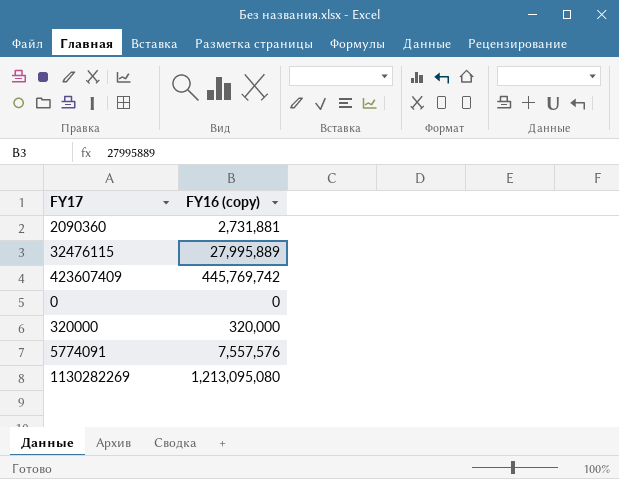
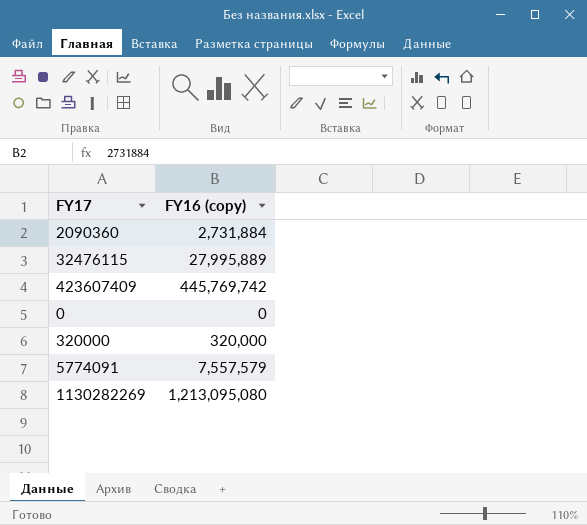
2090360 | FY16 (copy): 2,731,881 -> 2,731,884
5774091 | FY16 (copy): 7,557,576 -> 7,557,579

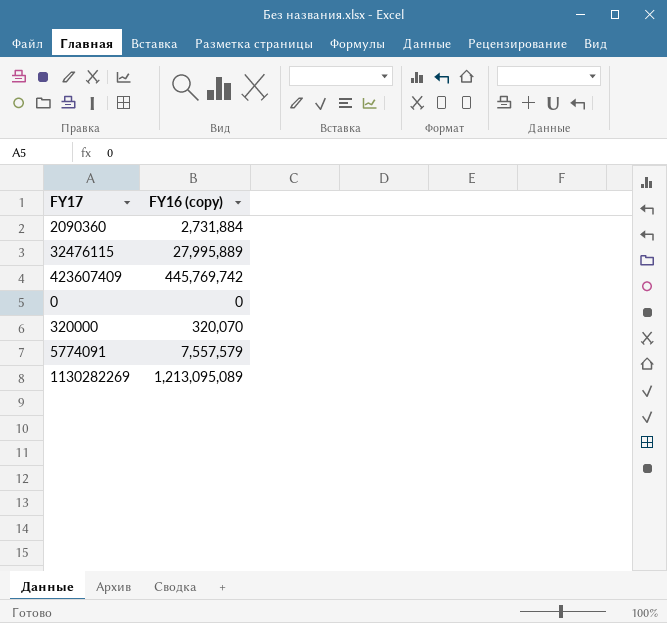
320000 | FY16 (copy): 320,000 -> 320,070
1130282269 | FY16 (copy): 1,213,095,080 -> 1,213,095,089

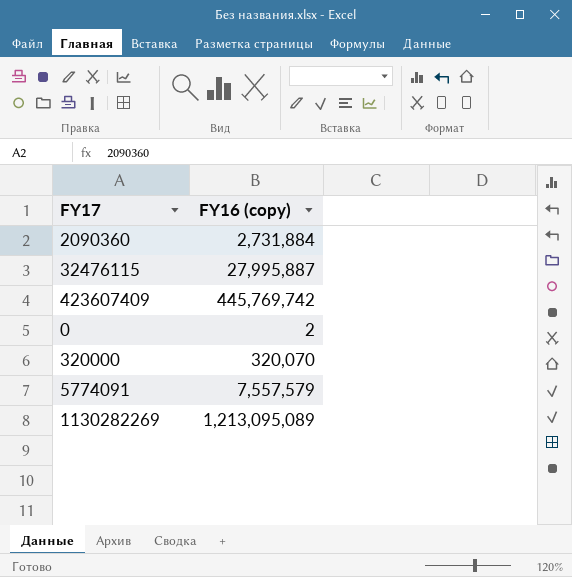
32476115 | FY16 (copy): 27,995,889 -> 27,995,887
0 | FY16 (copy): 0 -> 2

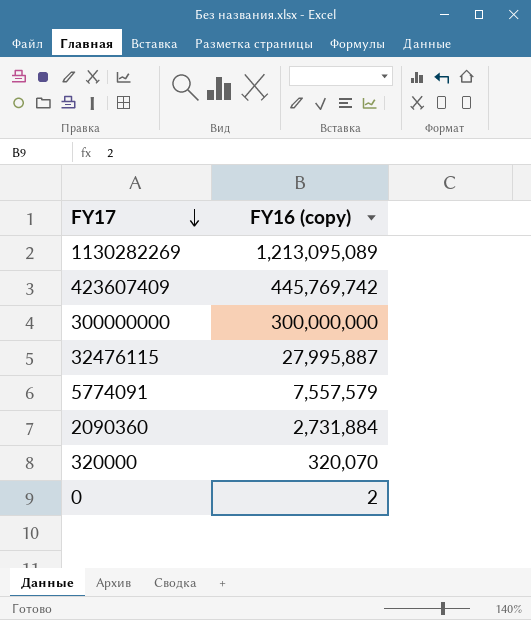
row order: none -> FY17 descending
row 300000000: none -> 300,000,000

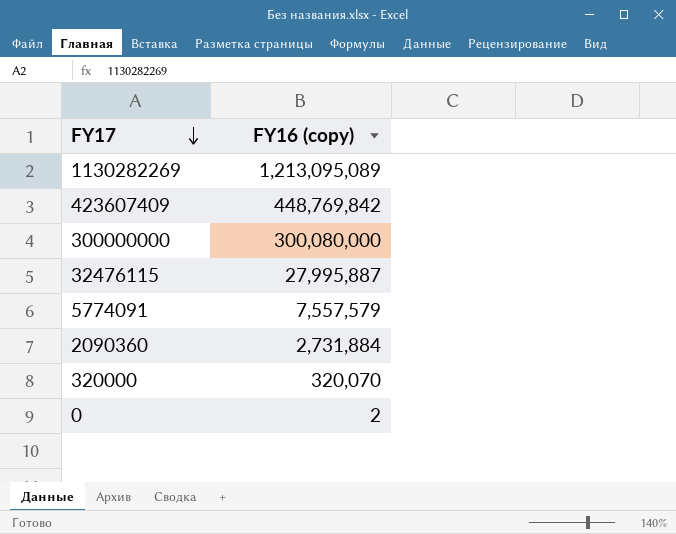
423607409 | FY16 (copy): 445,769,742 -> 448,769,842
300000000 | FY16 (copy): 300,000,000 -> 300,080,000

